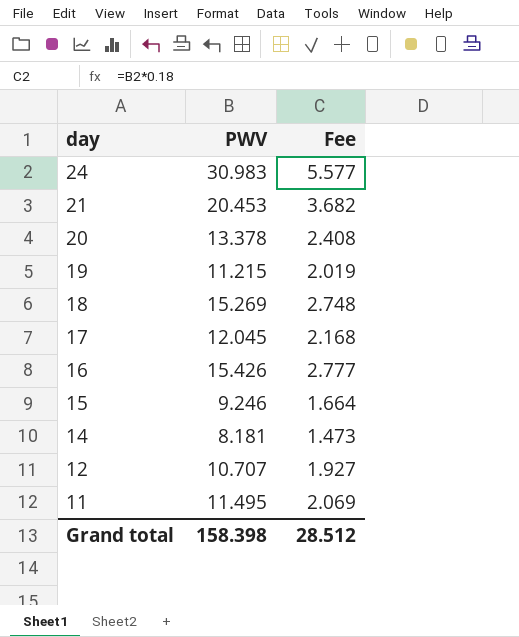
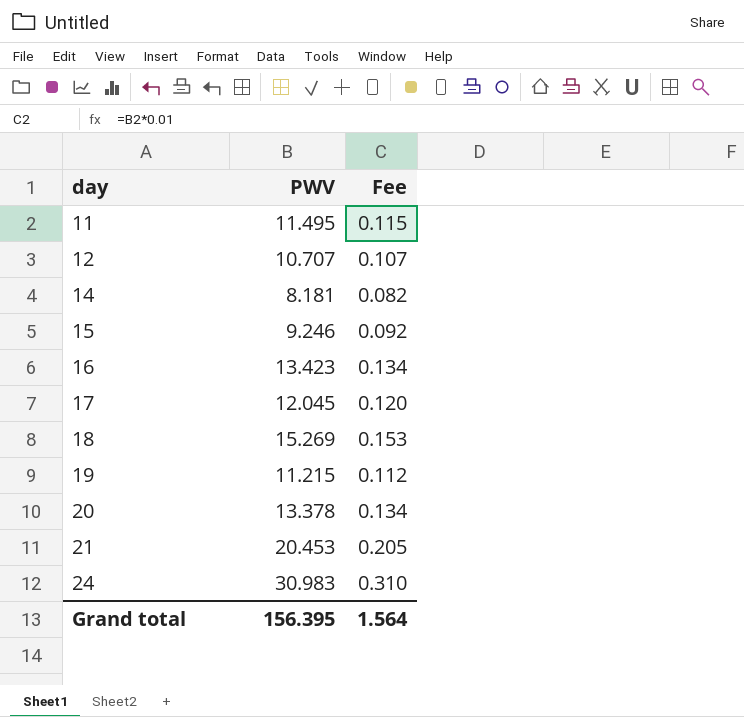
row order: day descending -> day ascending
column Fee | formula: [PWV] * 0.18 -> [PWV] * 0.01
16 | PWV: 15.426 -> 13.423
Grand total | PWV: 158.398 -> 156.395
Grand total | Fee: 28.512 -> 1.564

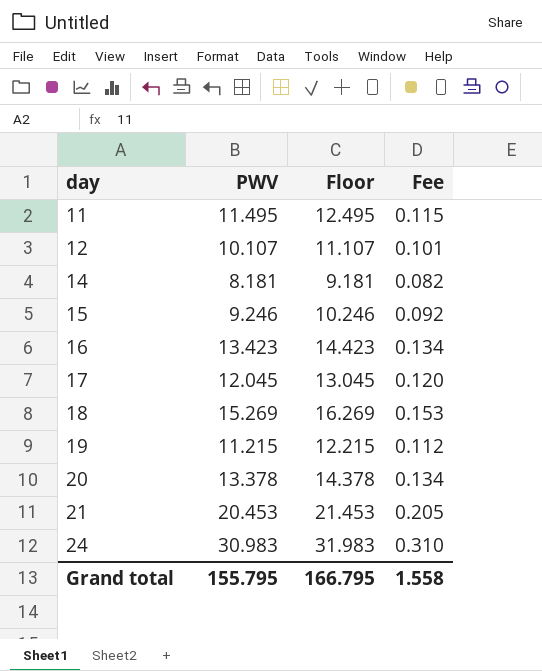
column Floor | formula: none -> [PWV] + 1
12 | PWV: 10.707 -> 10.107
12 | Fee: 0.107 -> 0.101
Grand total | PWV: 156.395 -> 155.795
Grand total | Fee: 1.564 -> 1.558

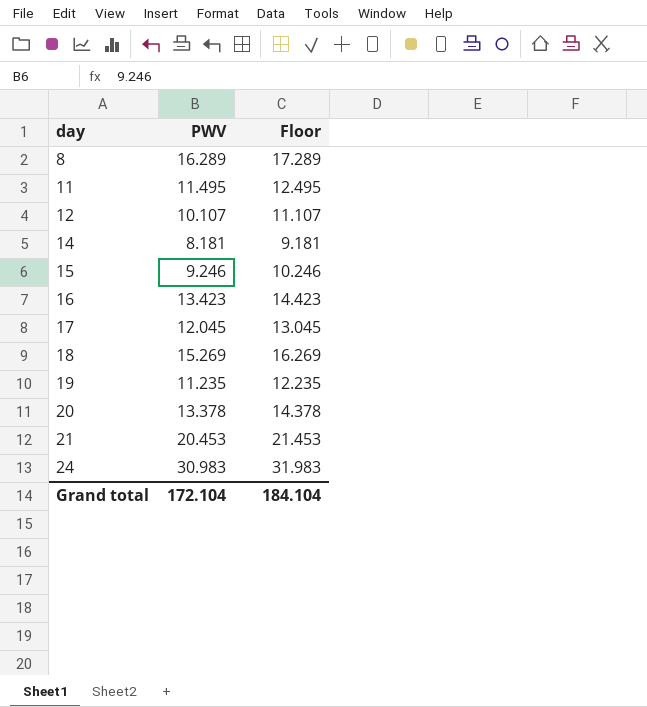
column Fee | formula: [PWV] * 0.01 -> none
row 8: none -> 16.289 | 17.289
19 | PWV: 11.215 -> 11.235
19 | Floor: 12.215 -> 12.235
Grand total | PWV: 155.795 -> 172.104
Grand total | Floor: 166.795 -> 184.104

